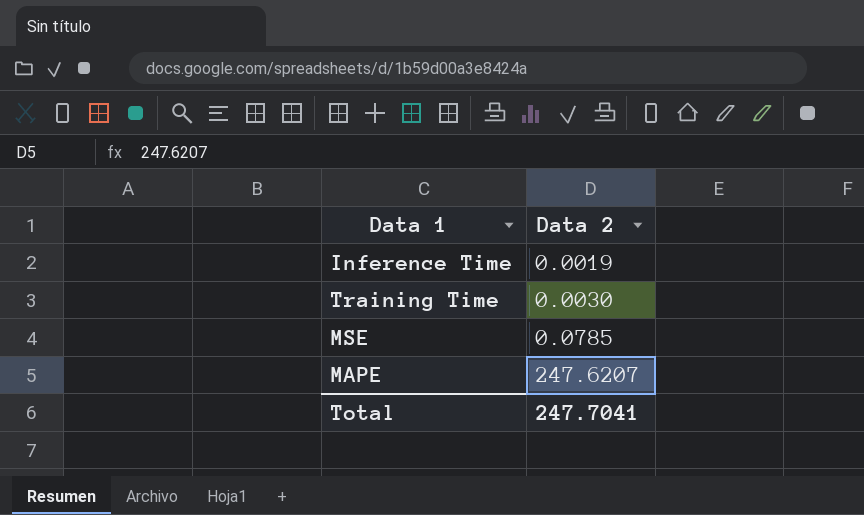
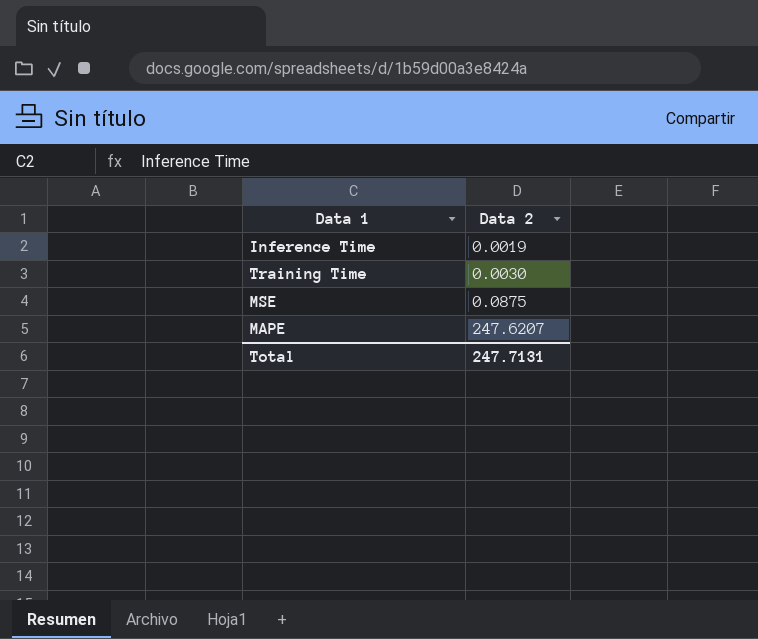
MSE | Data 2: 0.0785 -> 0.0875
Total | Data 2: 247.7041 -> 247.7131

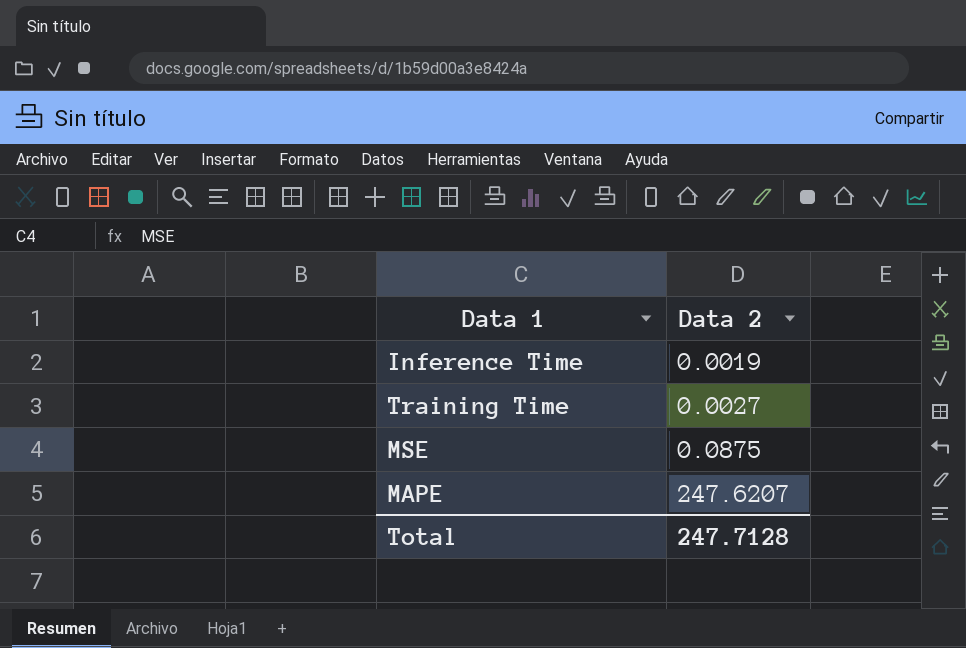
Training Time | Data 2: 0.0030 -> 0.0027
Total | Data 2: 247.7131 -> 247.7128

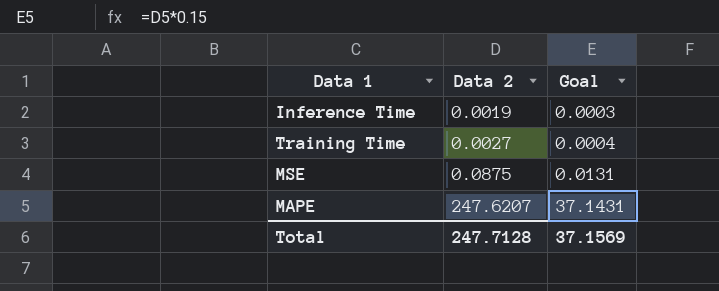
column Goal | formula: none -> [Data 2] * 0.15

